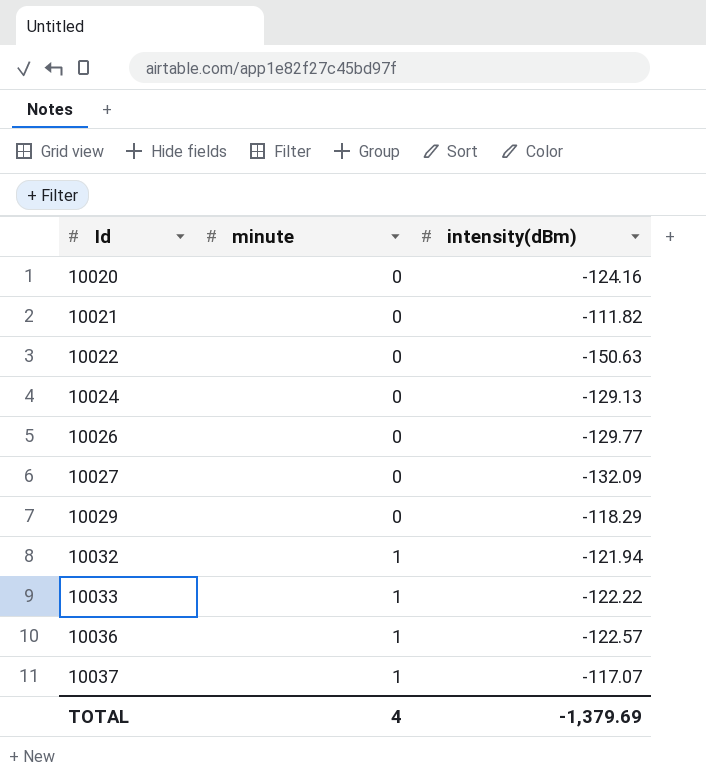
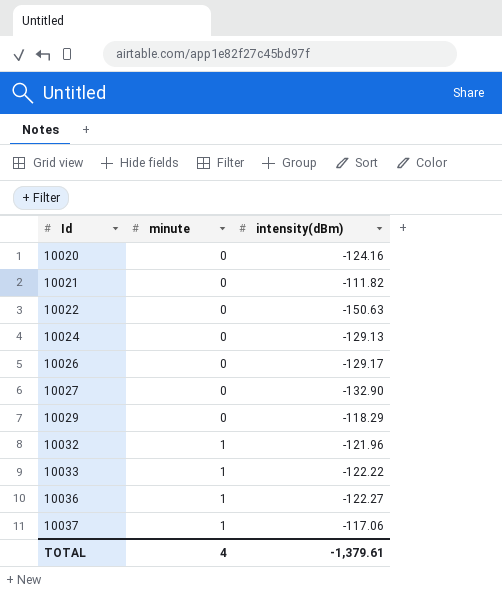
10026 | intensity(dBm): -129.77 -> -129.17
10027 | intensity(dBm): -132.09 -> -132.90
10032 | intensity(dBm): -121.94 -> -121.96
10036 | intensity(dBm): -122.57 -> -122.27
10037 | intensity(dBm): -117.07 -> -117.06
TOTAL | intensity(dBm): -1,379.69 -> -1,379.61

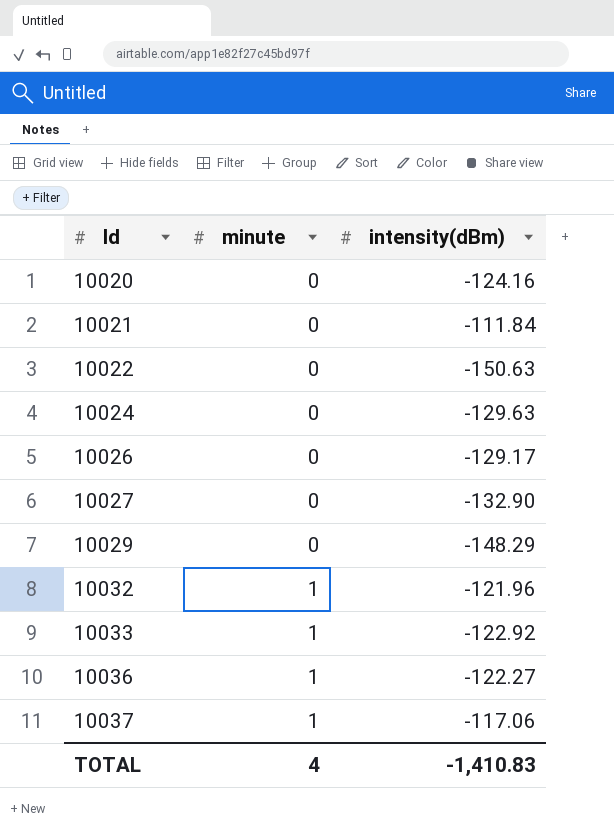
10021 | intensity(dBm): -111.82 -> -111.84
10024 | intensity(dBm): -129.13 -> -129.63
10029 | intensity(dBm): -118.29 -> -148.29
10033 | intensity(dBm): -122.22 -> -122.92
TOTAL | intensity(dBm): -1,379.61 -> -1,410.83

